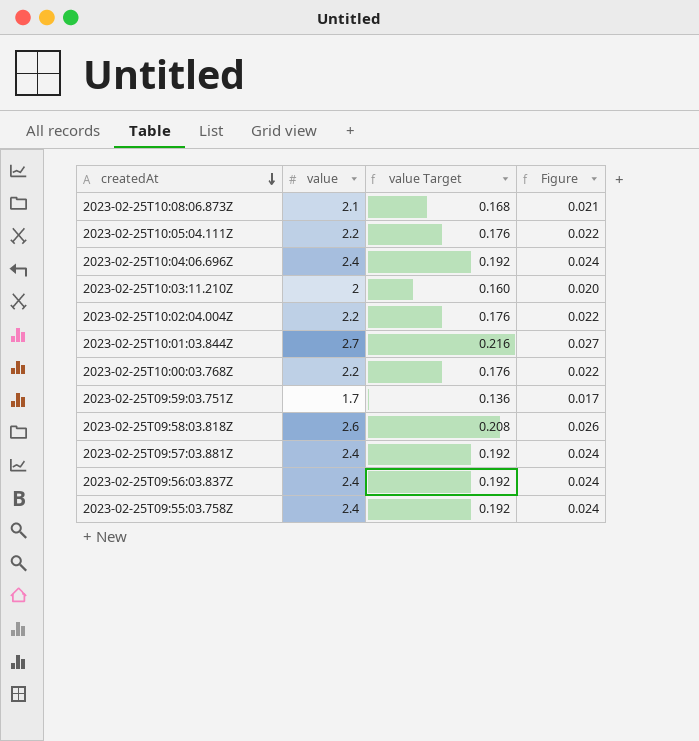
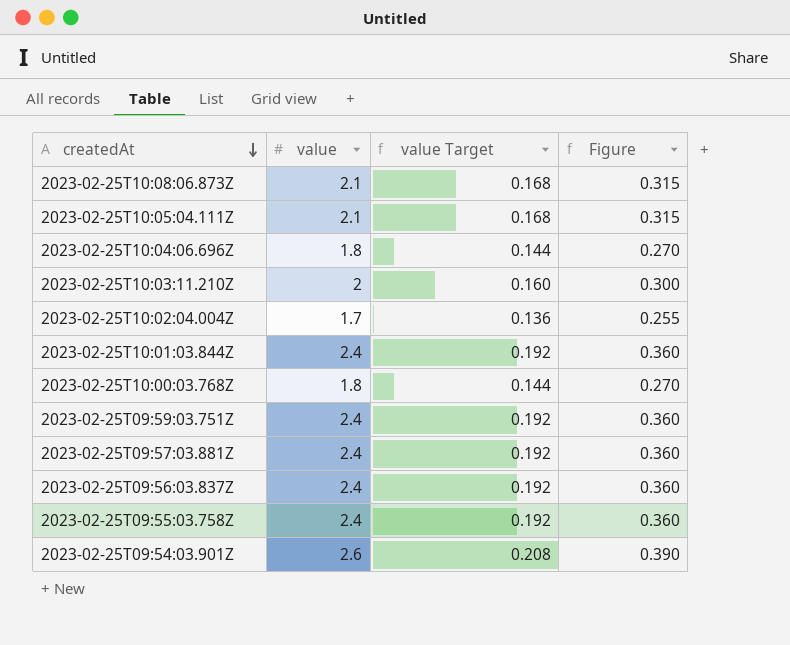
column Figure | formula: [value] * 0.01 -> [value] * 0.15
row 2023-02-25T09:58:03.818Z: 2.6 | 0.208 | 0.026 -> none
2023-02-25T10:05:04.111Z | value: 2.2 -> 2.1
2023-02-25T10:05:04.111Z | value Target: 0.176 -> 0.168
2023-02-25T10:04:06.696Z | value: 2.4 -> 1.8
2023-02-25T10:04:06.696Z | value Target: 0.192 -> 0.144
2023-02-25T10:02:04.004Z | value: 2.2 -> 1.7
2023-02-25T10:02:04.004Z | value Target: 0.176 -> 0.136
2023-02-25T10:01:03.844Z | value: 2.7 -> 2.4
2023-02-25T10:01:03.844Z | value Target: 0.216 -> 0.192
2023-02-25T10:00:03.768Z | value: 2.2 -> 1.8
2023-02-25T10:00:03.768Z | value Target: 0.176 -> 0.144
2023-02-25T09:59:03.751Z | value: 1.7 -> 2.4
2023-02-25T09:59:03.751Z | value Target: 0.136 -> 0.192
row 2023-02-25T09:54:03.901Z: none -> 2.6 | 0.208 | 0.390

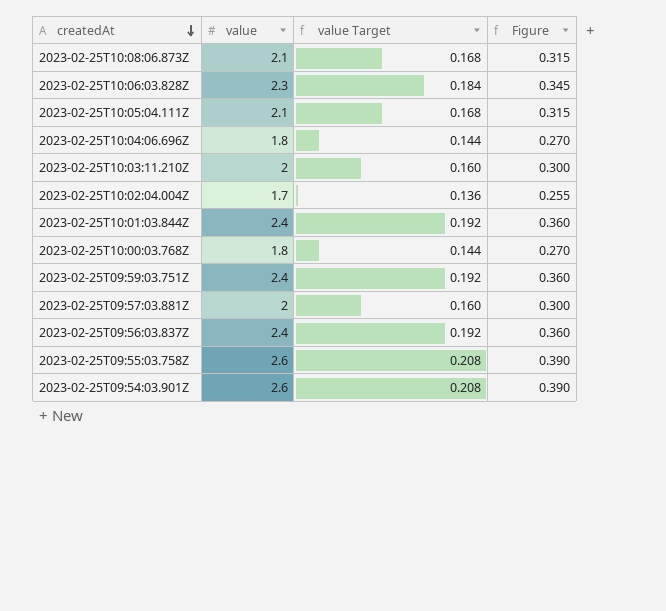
row 2023-02-25T10:06:03.828Z: none -> 2.3 | 0.184 | 0.345
2023-02-25T09:57:03.881Z | value: 2.4 -> 2
2023-02-25T09:57:03.881Z | value Target: 0.192 -> 0.160
2023-02-25T09:57:03.881Z | Figure: 0.360 -> 0.300
2023-02-25T09:55:03.758Z | value: 2.4 -> 2.6
2023-02-25T09:55:03.758Z | value Target: 0.192 -> 0.208
2023-02-25T09:55:03.758Z | Figure: 0.360 -> 0.390

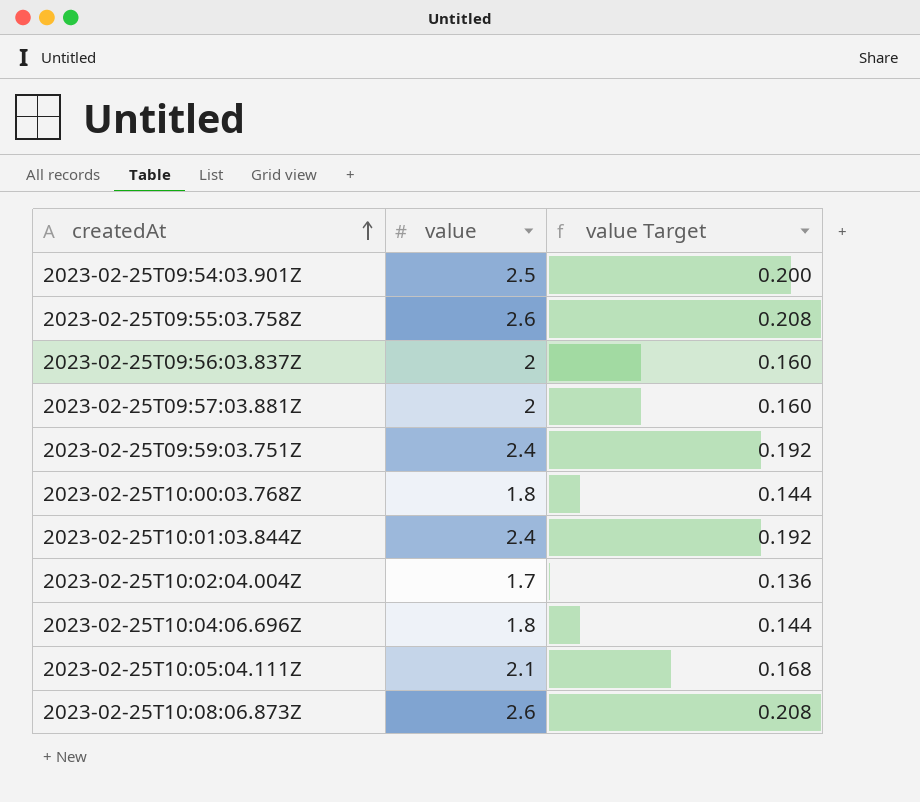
row order: createdAt descending -> createdAt ascending
column Figure | formula: [value] * 0.15 -> none
row 2023-02-25T10:06:03.828Z: 2.3 | 0.184 | 0.345 -> none
row 2023-02-25T10:03:11.210Z: 2 | 0.160 | 0.300 -> none
2023-02-25T09:54:03.901Z | value: 2.6 -> 2.5
2023-02-25T09:54:03.901Z | value Target: 0.208 -> 0.200
2023-02-25T09:56:03.837Z | value: 2.4 -> 2
2023-02-25T09:56:03.837Z | value Target: 0.192 -> 0.160
2023-02-25T10:08:06.873Z | value: 2.1 -> 2.6
2023-02-25T10:08:06.873Z | value Target: 0.168 -> 0.208

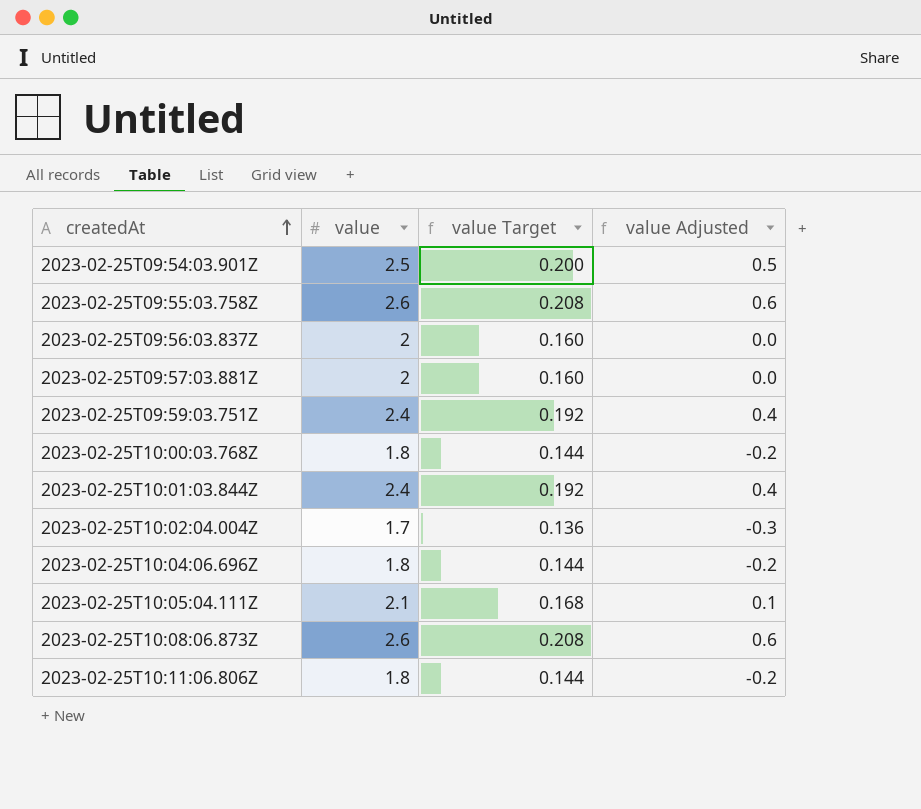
column value Adjusted | formula: none -> [value] - 2
row 2023-02-25T10:11:06.806Z: none -> 1.8 | 0.144 | -0.2

